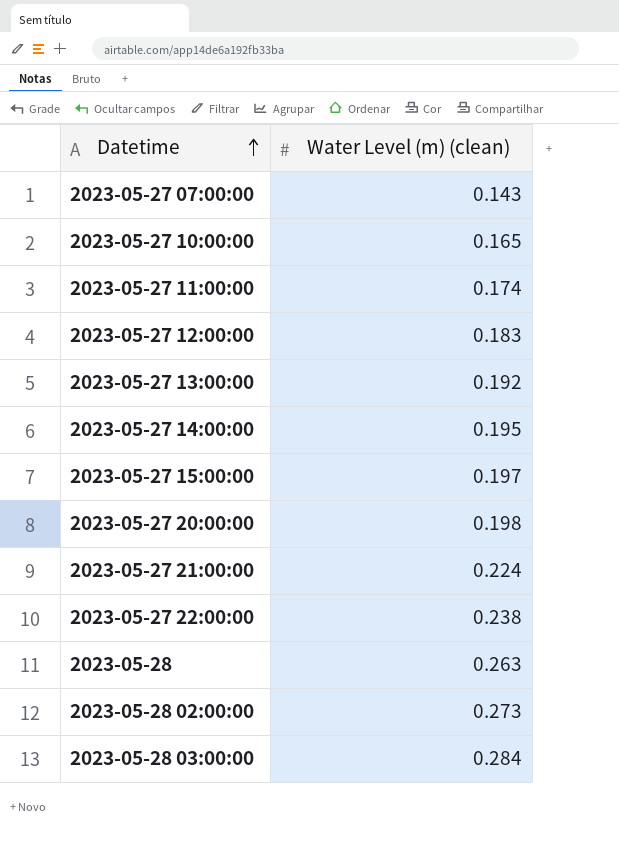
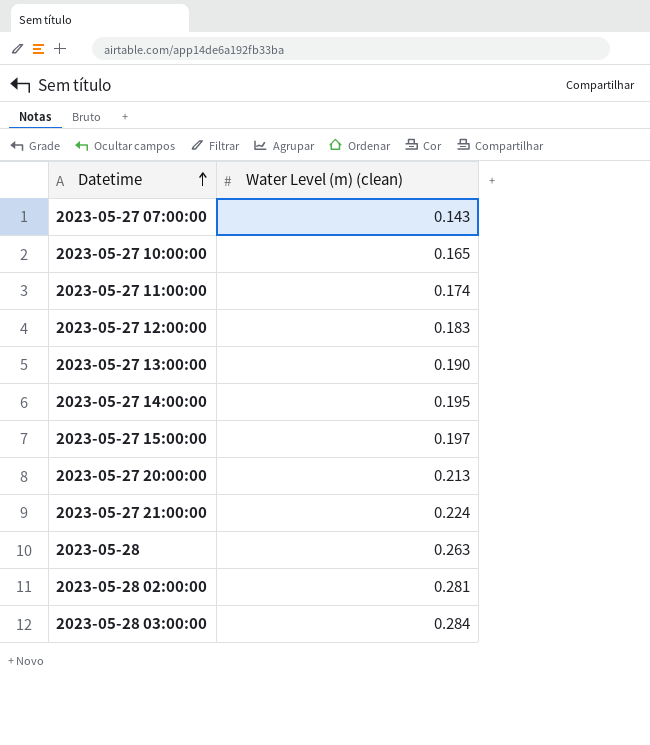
row 2023-05-27 22:00:00: 0.238 -> none
2023-05-27 13:00:00 | Water Level (m) (clean): 0.192 -> 0.190
2023-05-27 20:00:00 | Water Level (m) (clean): 0.198 -> 0.213
2023-05-28 02:00:00 | Water Level (m) (clean): 0.273 -> 0.281

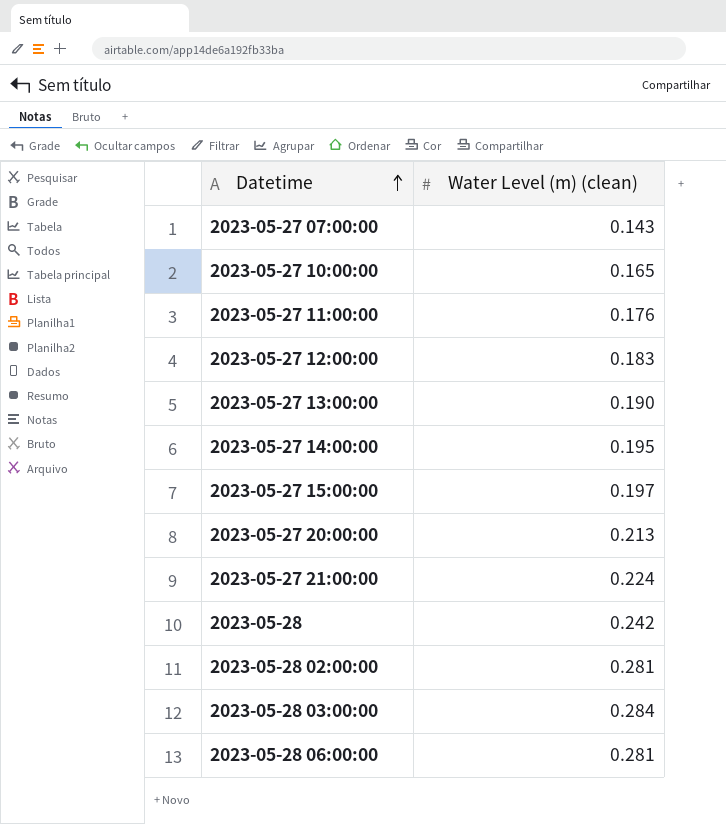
2023-05-27 11:00:00 | Water Level (m) (clean): 0.174 -> 0.176
2023-05-28 | Water Level (m) (clean): 0.263 -> 0.242
row 2023-05-28 06:00:00: none -> 0.281

